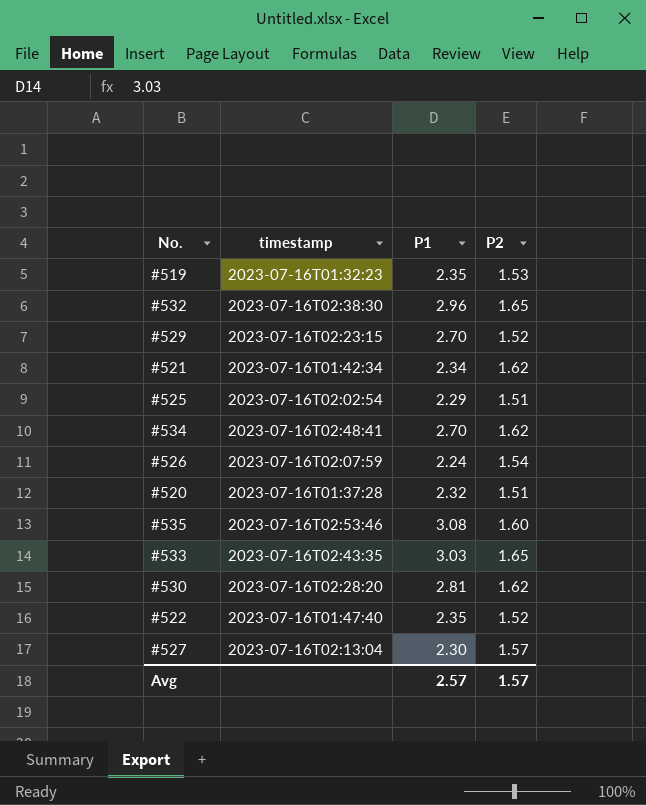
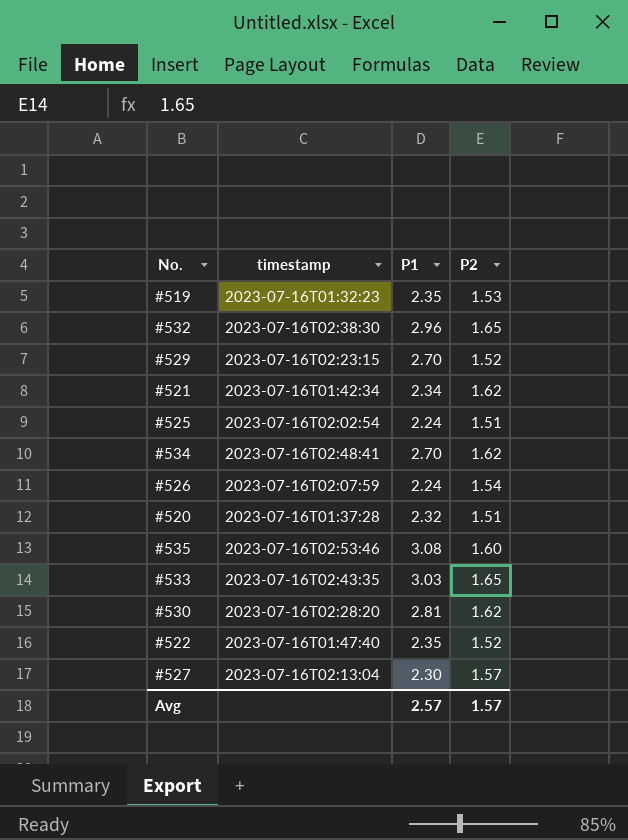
#525 | P1: 2.29 -> 2.24

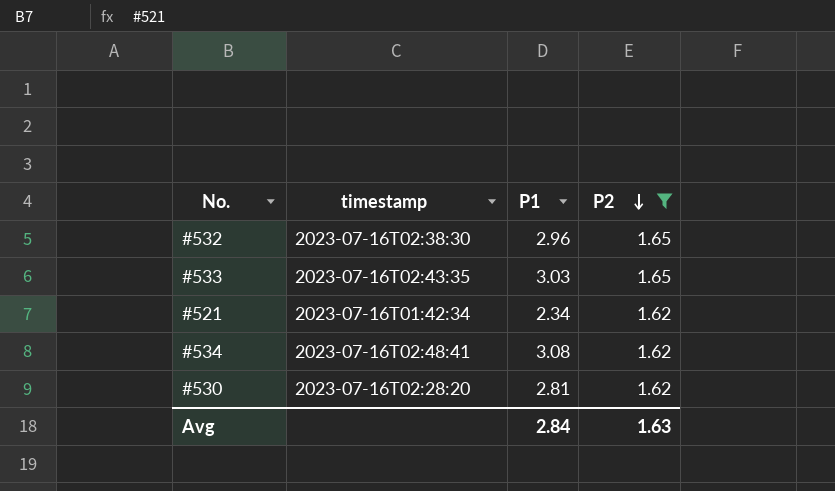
filter: none -> P2 >= 1.62
row order: none -> P2 descending
#534 | P1: 2.70 -> 3.08
Avg | P1: 2.57 -> 2.84
Avg | P2: 1.57 -> 1.63

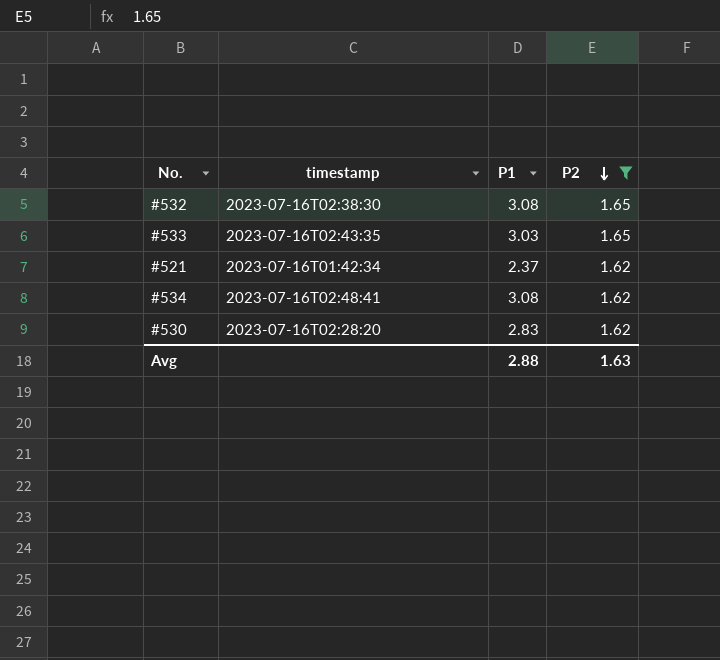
#532 | P1: 2.96 -> 3.08
#521 | P1: 2.34 -> 2.37
#530 | P1: 2.81 -> 2.83
Avg | P1: 2.84 -> 2.88

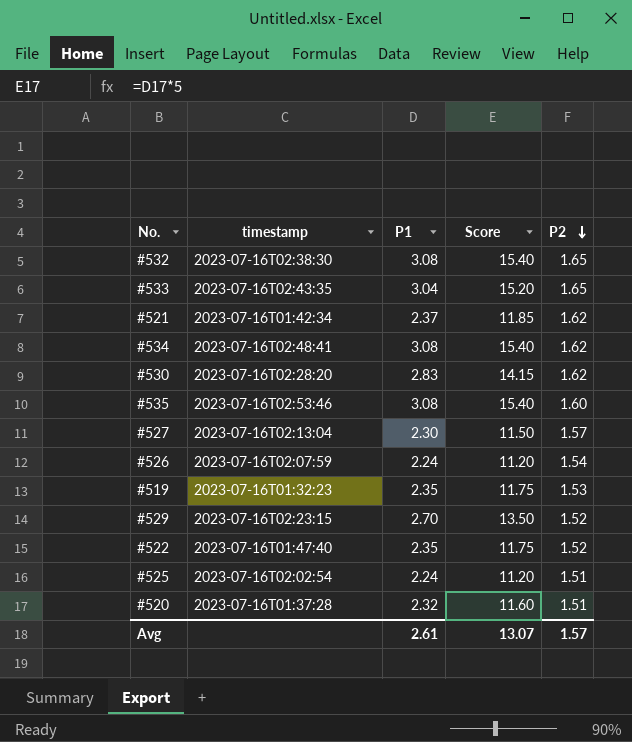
filter: P2 >= 1.62 -> none
column Score | formula: none -> [P1] * 5
#533 | P1: 3.03 -> 3.04
Avg | P1: 2.88 -> 2.61
Avg | P2: 1.63 -> 1.57

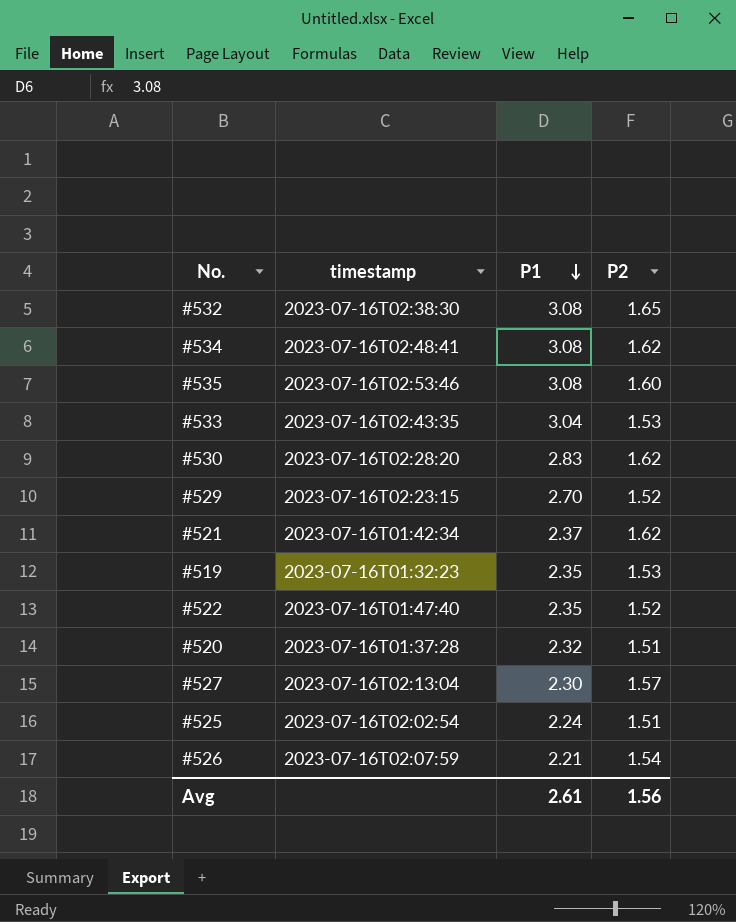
row order: P2 descending -> P1 descending
column Score | formula: [P1] * 5 -> none
#533 | P2: 1.65 -> 1.53
#526 | P1: 2.24 -> 2.21
Avg | P2: 1.57 -> 1.56

